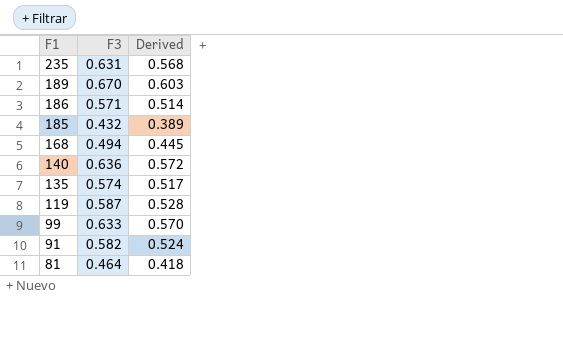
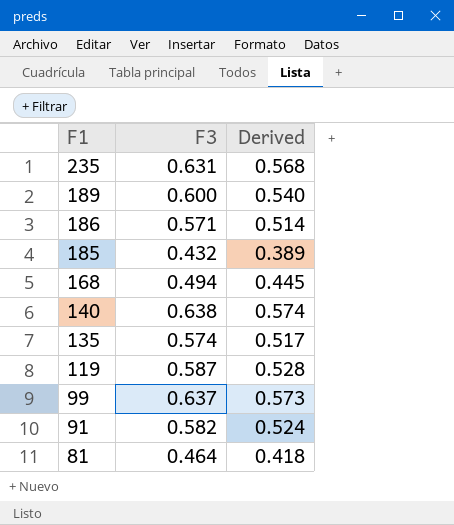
189 | F3: 0.670 -> 0.600
189 | Derived: 0.603 -> 0.540
140 | F3: 0.636 -> 0.638
140 | Derived: 0.572 -> 0.574
99 | F3: 0.633 -> 0.637
99 | Derived: 0.570 -> 0.573

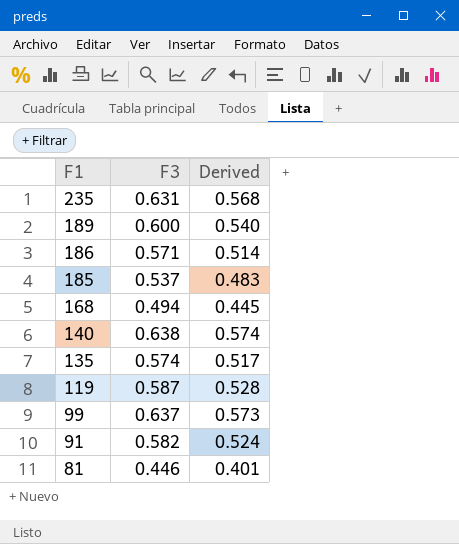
185 | F3: 0.432 -> 0.537
185 | Derived: 0.389 -> 0.483
81 | F3: 0.464 -> 0.446
81 | Derived: 0.418 -> 0.401

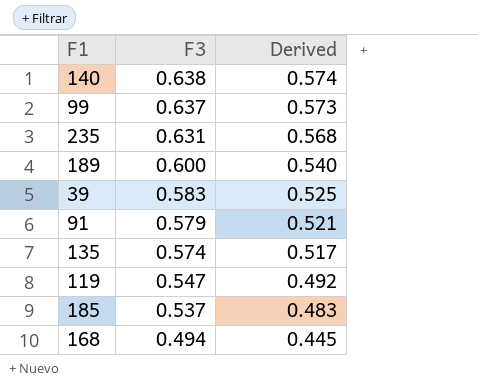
row order: F1 descending -> F3 descending
row 186: 0.571 | 0.514 -> none
row 81: 0.446 | 0.401 -> none
row 39: none -> 0.583 | 0.525
91 | F3: 0.582 -> 0.579
91 | Derived: 0.524 -> 0.521
119 | F3: 0.587 -> 0.547
119 | Derived: 0.528 -> 0.492

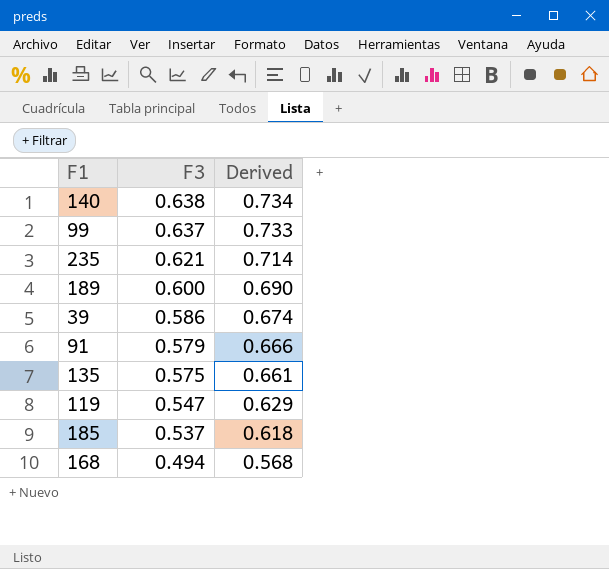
column Derived | formula: [F3] * 0.9 -> [F3] * 1.15
235 | F3: 0.631 -> 0.621
39 | F3: 0.583 -> 0.586
135 | F3: 0.574 -> 0.575

